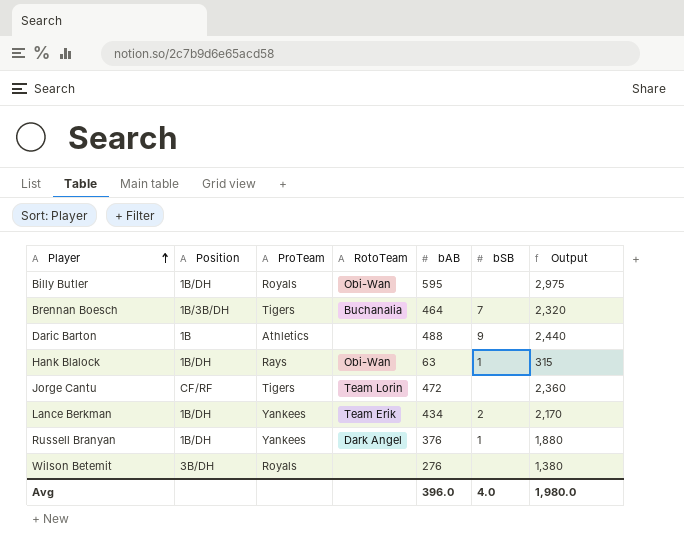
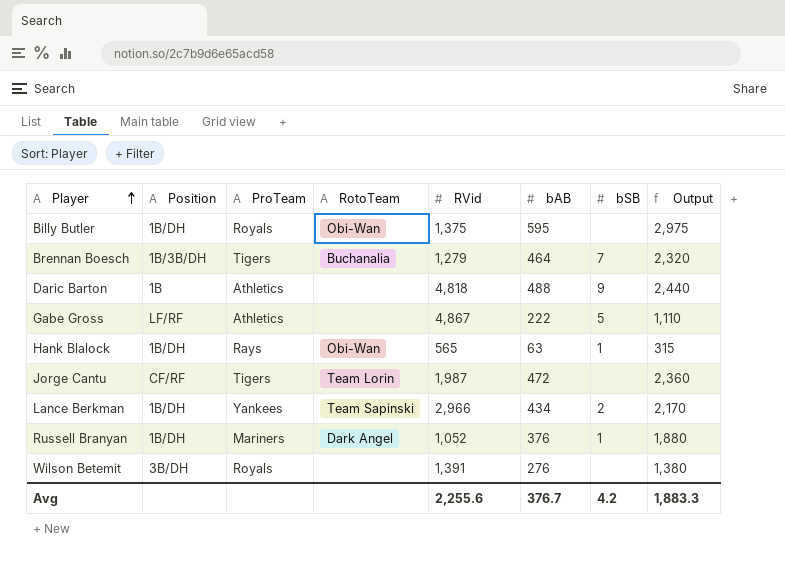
column RVid | position: none -> 5
row Gabe Gross: none -> LF/RF | Athletics | none | 4,867 | 222 | 5 | 1,110
Lance Berkman | RotoTeam: Team Erik -> Team Sapinski
Russell Branyan | ProTeam: Yankees -> Mariners
Avg | bAB: 396.0 -> 376.7
Avg | bSB: 4.0 -> 4.2
Avg | Output: 1,980.0 -> 1,883.3

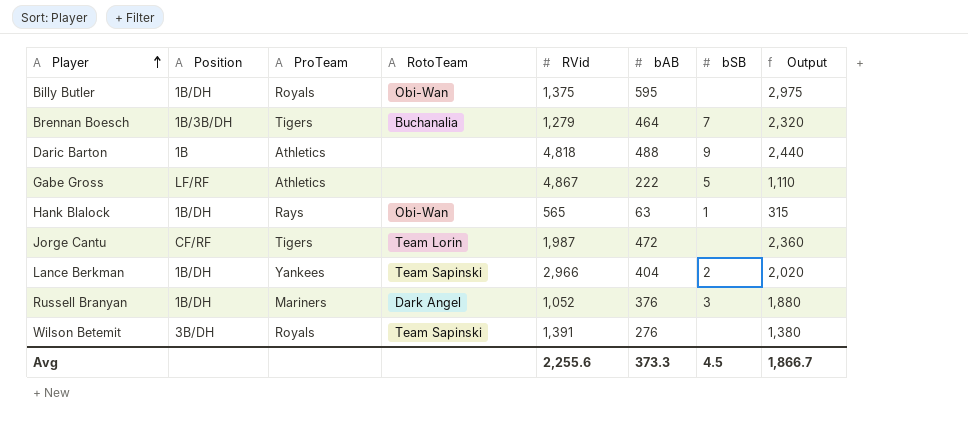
Lance Berkman | bAB: 434 -> 404
Lance Berkman | Output: 2,170 -> 2,020
Russell Branyan | bSB: 1 -> 3
Wilson Betemit | RotoTeam: none -> Team Sapinski
Avg | bAB: 376.7 -> 373.3
Avg | bSB: 4.2 -> 4.5
Avg | Output: 1,883.3 -> 1,866.7

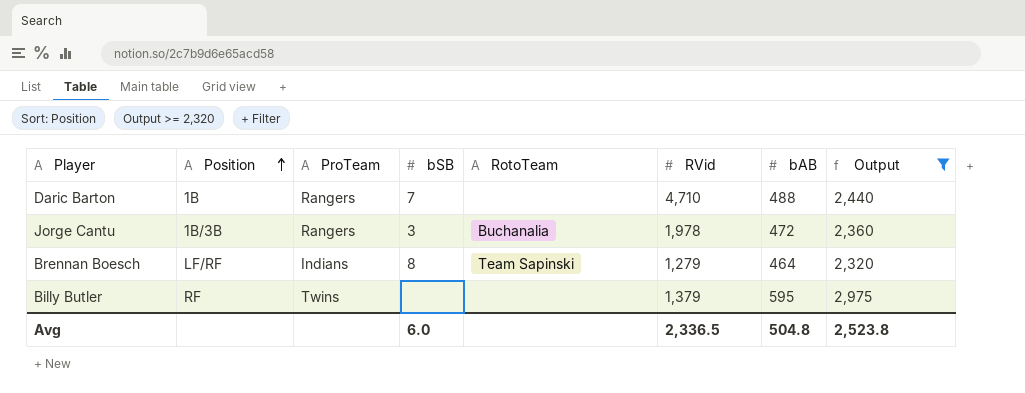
filter: none -> Output >= 2,320
row order: Player ascending -> Position ascending
column bSB | position: 7 -> 4
Daric Barton | ProTeam: Athletics -> Rangers
Daric Barton | bSB: 9 -> 7
Daric Barton | RVid: 4,818 -> 4,710
Jorge Cantu | Position: CF/RF -> 1B/3B
Jorge Cantu | ProTeam: Tigers -> Rangers
Jorge Cantu | bSB: none -> 3
Jorge Cantu | RotoTeam: Team Lorin -> Buchanalia
Jorge Cantu | RVid: 1,987 -> 1,978
Brennan Boesch | Position: 1B/3B/DH -> LF/RF
Brennan Boesch | ProTeam: Tigers -> Indians
Brennan Boesch | bSB: 7 -> 8
Brennan Boesch | RotoTeam: Buchanalia -> Team Sapinski
Billy Butler | Position: 1B/DH -> RF
Billy Butler | ProTeam: Royals -> Twins
Billy Butler | RotoTeam: Obi-Wan -> none
Billy Butler | RVid: 1,375 -> 1,379
Avg | bSB: 4.5 -> 6.0
Avg | RVid: 2,255.6 -> 2,336.5
Avg | bAB: 373.3 -> 504.8
Avg | Output: 1,866.7 -> 2,523.8

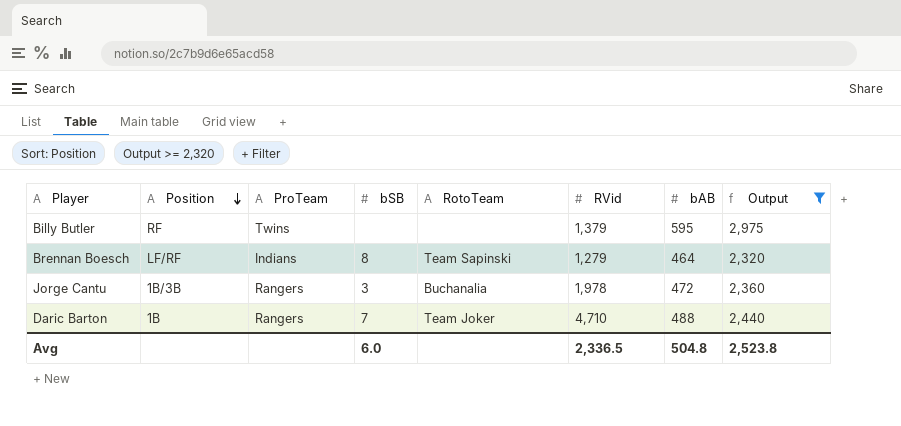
row order: Position ascending -> Position descending
Daric Barton | RotoTeam: none -> Team Joker

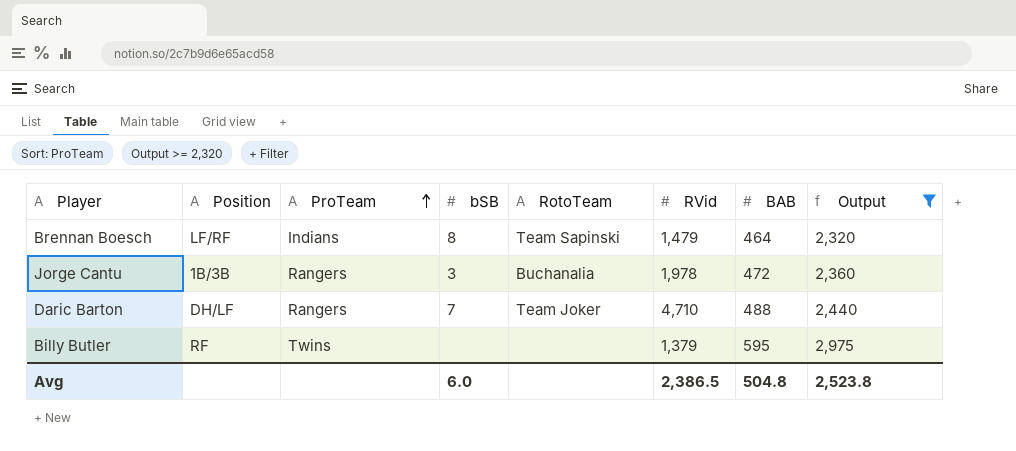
row order: Position descending -> ProTeam ascending
column name: bAB -> BAB
Brennan Boesch | RVid: 1,279 -> 1,479
Daric Barton | Position: 1B -> DH/LF
Avg | RVid: 2,336.5 -> 2,386.5

